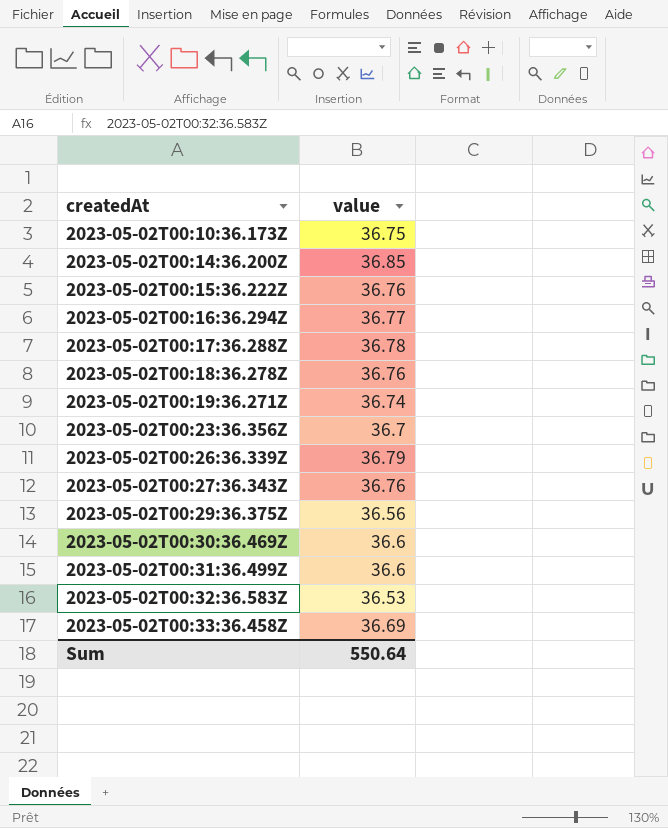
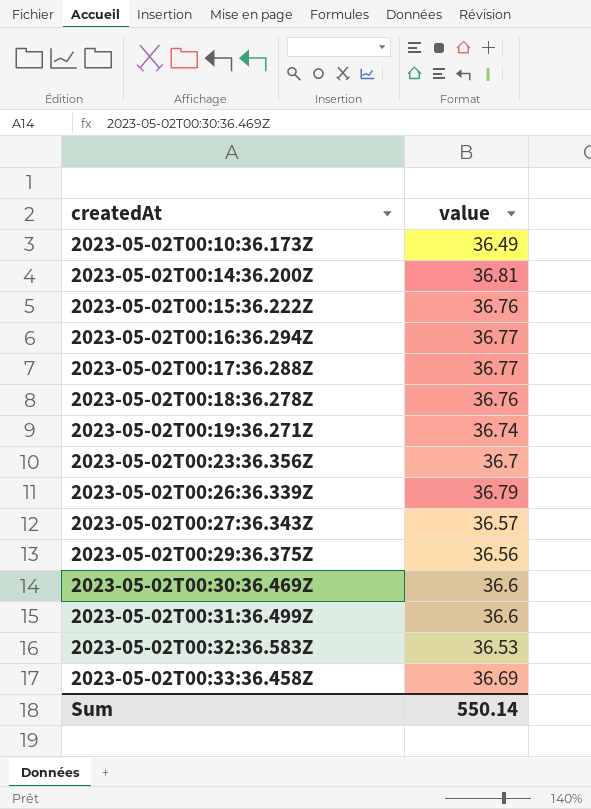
2023-05-02T00:10:36.173Z | value: 36.75 -> 36.49
2023-05-02T00:14:36.200Z | value: 36.85 -> 36.81
2023-05-02T00:17:36.288Z | value: 36.78 -> 36.77
2023-05-02T00:27:36.343Z | value: 36.76 -> 36.57
Sum | value: 550.64 -> 550.14

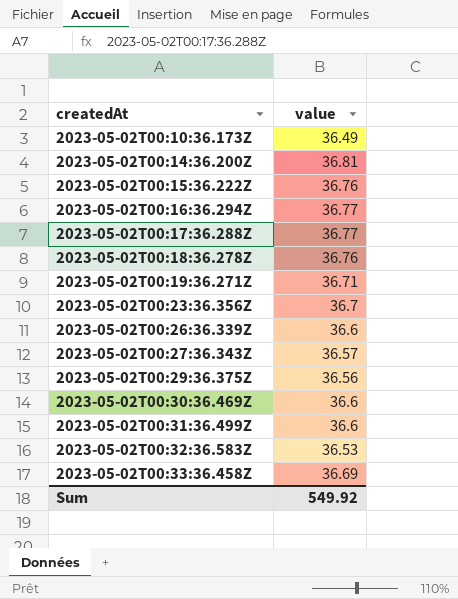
2023-05-02T00:19:36.271Z | value: 36.74 -> 36.71
2023-05-02T00:26:36.339Z | value: 36.79 -> 36.6
Sum | value: 550.14 -> 549.92

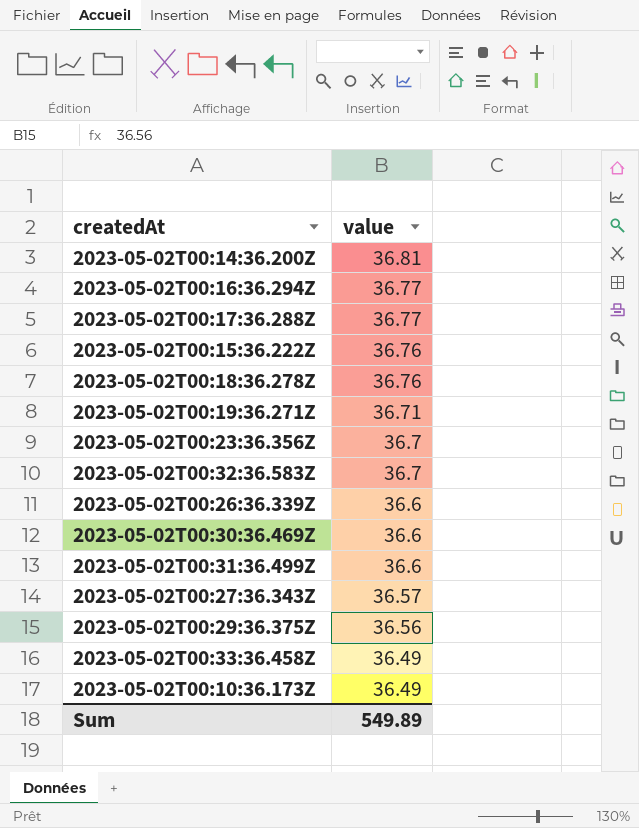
row order: createdAt ascending -> value descending
2023-05-02T00:32:36.583Z | value: 36.53 -> 36.7
2023-05-02T00:33:36.458Z | value: 36.69 -> 36.49
Sum | value: 549.92 -> 549.89

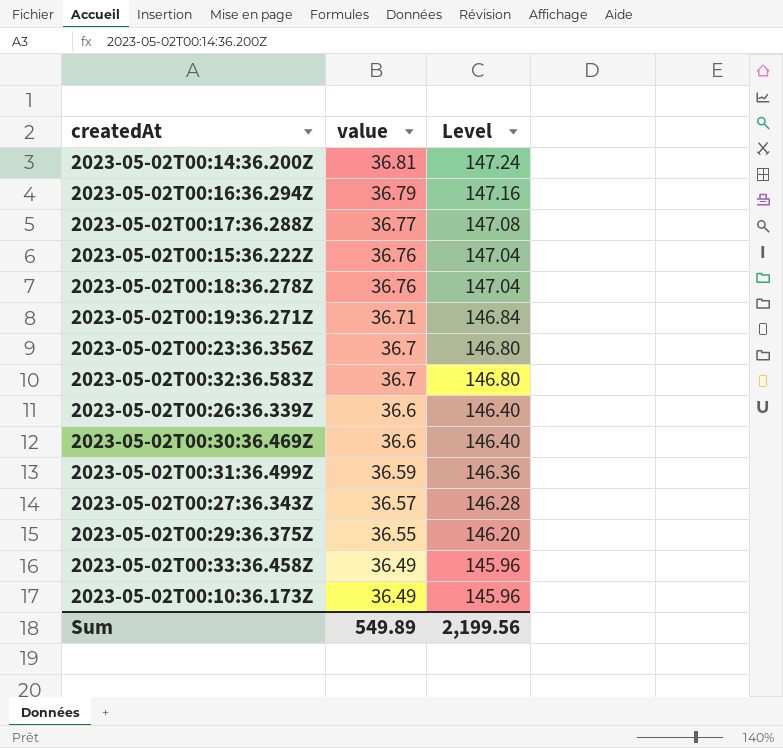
column Level | formula: none -> [value] * 4
2023-05-02T00:16:36.294Z | value: 36.77 -> 36.79
2023-05-02T00:31:36.499Z | value: 36.6 -> 36.59
2023-05-02T00:29:36.375Z | value: 36.56 -> 36.55

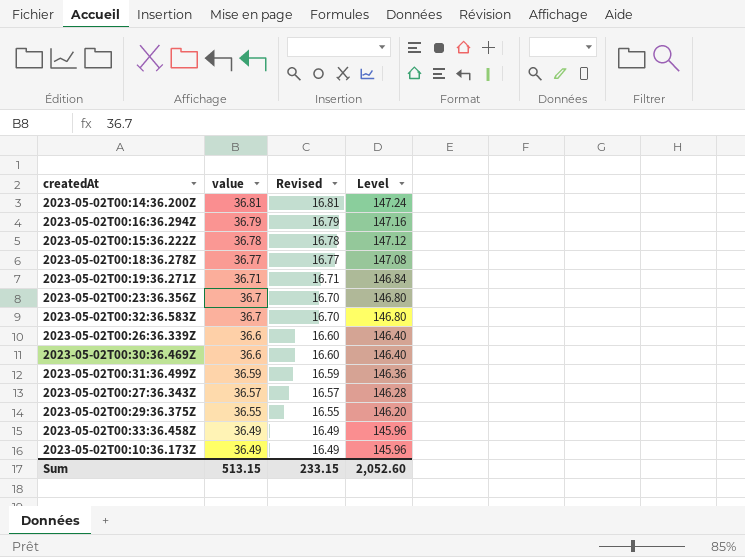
column Revised | formula: none -> [value] - 20
row 2023-05-02T00:17:36.288Z: 36.77 | 147.08 -> none
2023-05-02T00:15:36.222Z | value: 36.76 -> 36.78
2023-05-02T00:15:36.222Z | Level: 147.04 -> 147.12
2023-05-02T00:18:36.278Z | value: 36.76 -> 36.77
2023-05-02T00:18:36.278Z | Level: 147.04 -> 147.08
Sum | value: 549.89 -> 513.15
Sum | Level: 2,199.56 -> 2,052.60

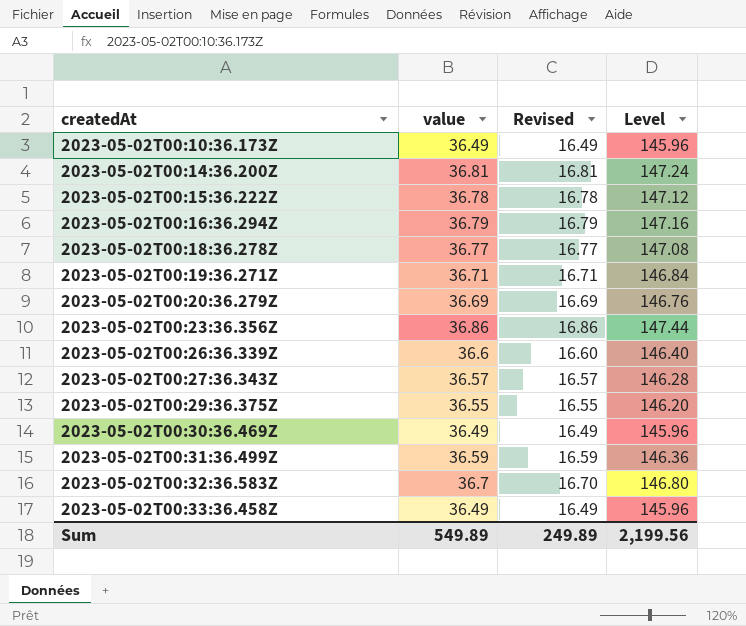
row order: value descending -> createdAt ascending
row 2023-05-02T00:20:36.279Z: none -> 36.69 | 16.69 | 146.76
2023-05-02T00:23:36.356Z | value: 36.7 -> 36.86
2023-05-02T00:23:36.356Z | Revised: 16.70 -> 16.86
2023-05-02T00:23:36.356Z | Level: 146.80 -> 147.44
2023-05-02T00:30:36.469Z | value: 36.6 -> 36.49
2023-05-02T00:30:36.469Z | Revised: 16.60 -> 16.49
2023-05-02T00:30:36.469Z | Level: 146.40 -> 145.96
Sum | value: 513.15 -> 549.89
Sum | Revised: 233.15 -> 249.89
Sum | Level: 2,052.60 -> 2,199.56

